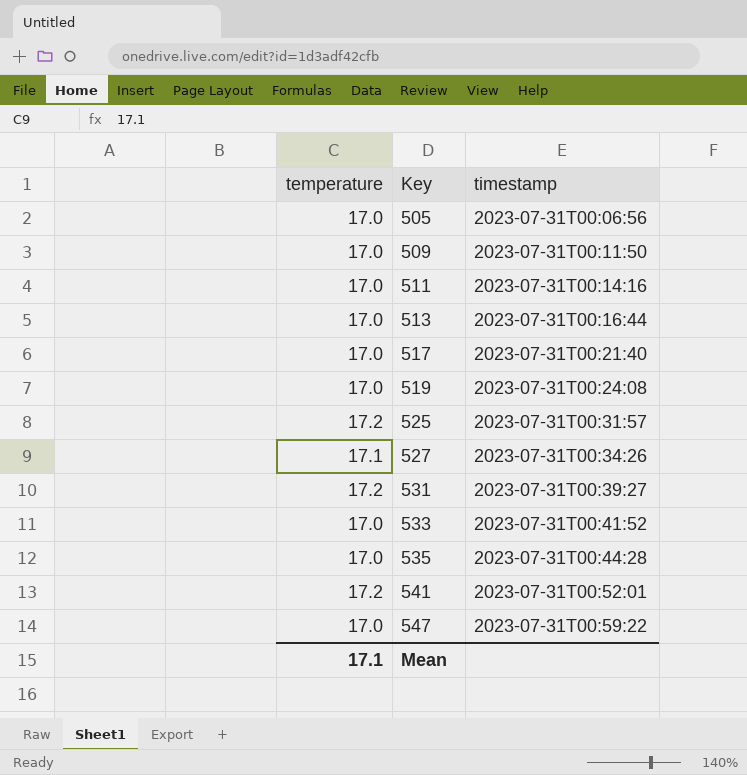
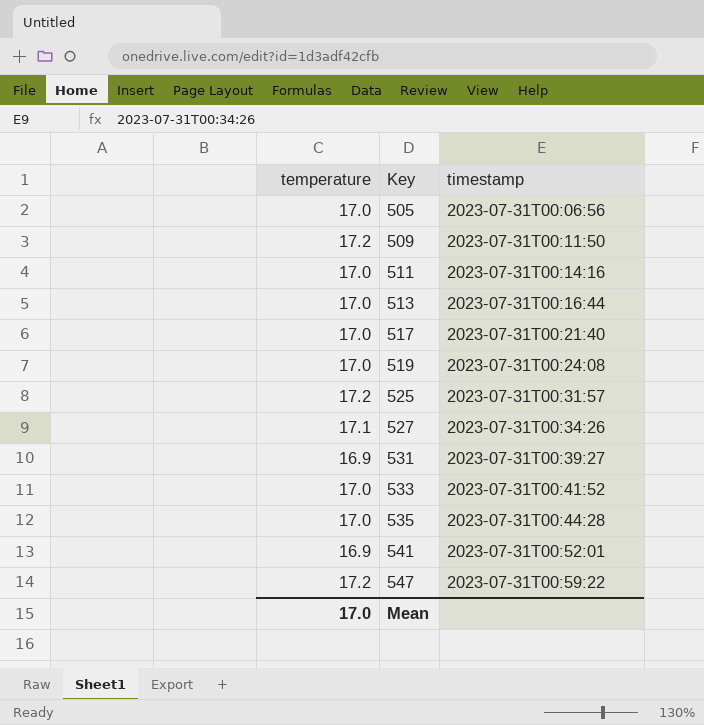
509 | temperature: 17.0 -> 17.2
531 | temperature: 17.2 -> 16.9
541 | temperature: 17.2 -> 16.9
547 | temperature: 17.0 -> 17.2
Mean | temperature: 17.1 -> 17.0

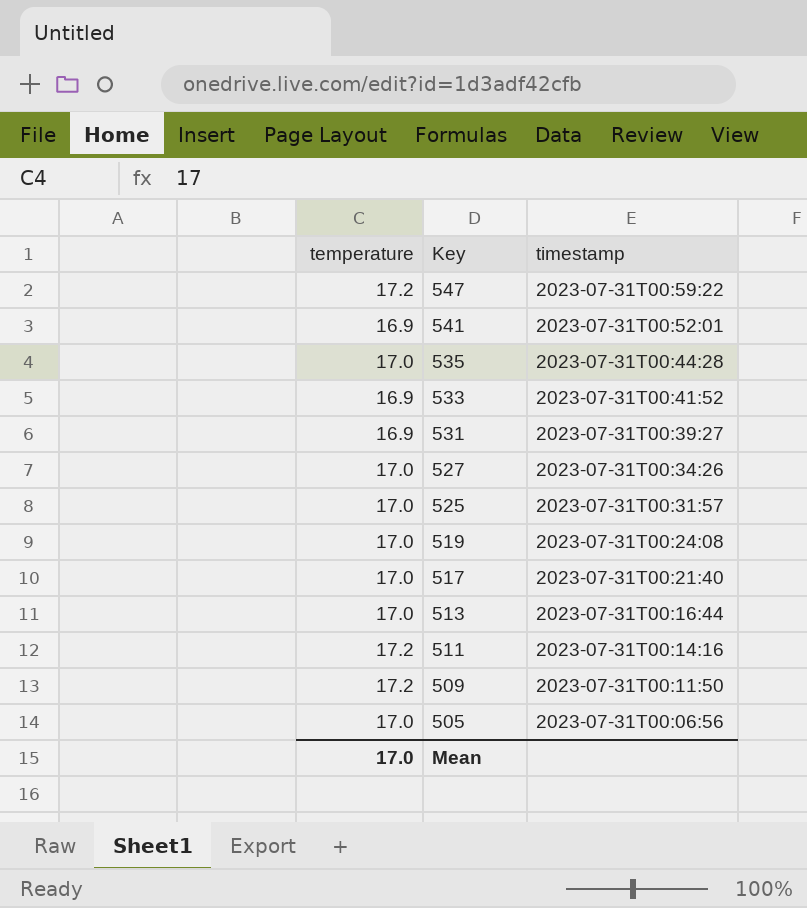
row order: Key ascending -> Key descending
533 | temperature: 17.0 -> 16.9
527 | temperature: 17.1 -> 17.0
525 | temperature: 17.2 -> 17.0
511 | temperature: 17.0 -> 17.2

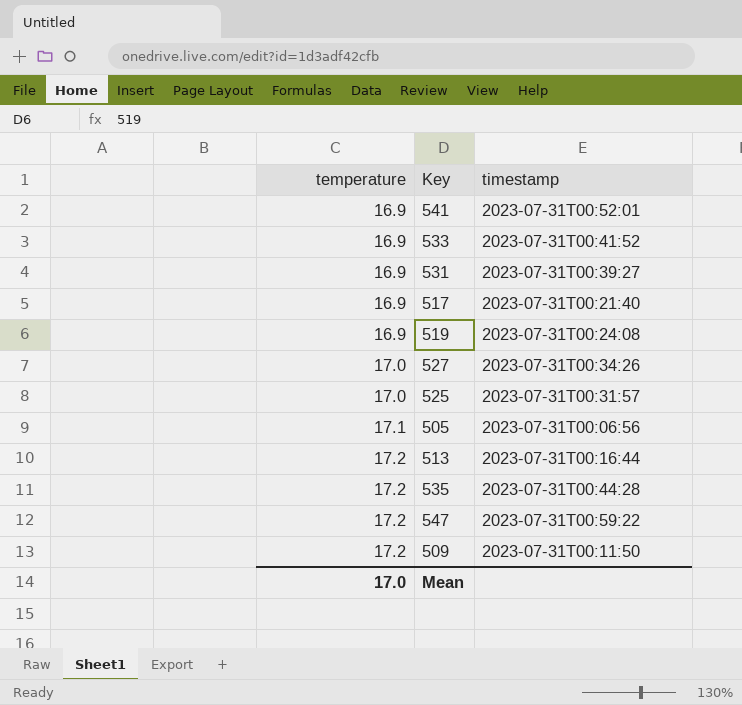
row order: Key descending -> temperature ascending
row 511: 17.2 | 2023-07-31T00:14:16 -> none
517 | temperature: 17.0 -> 16.9
519 | temperature: 17.0 -> 16.9
505 | temperature: 17.0 -> 17.1
513 | temperature: 17.0 -> 17.2
535 | temperature: 17.0 -> 17.2

